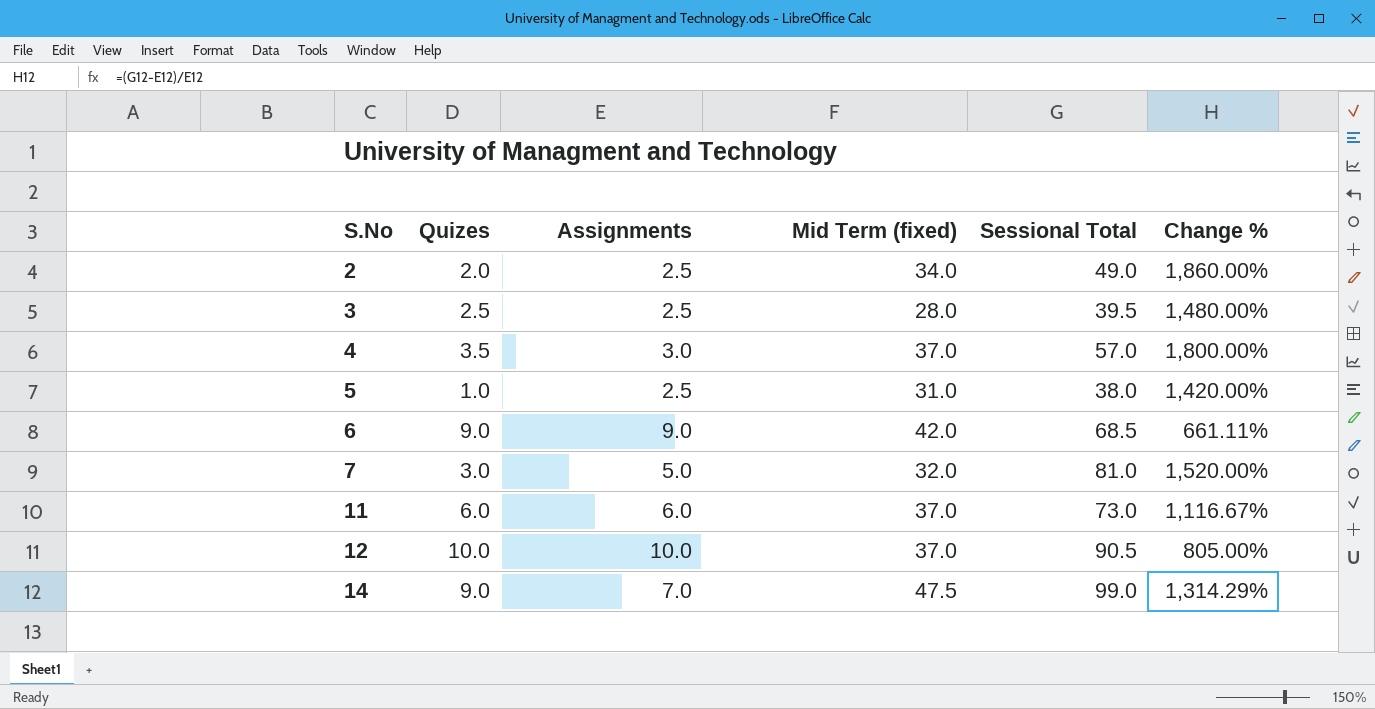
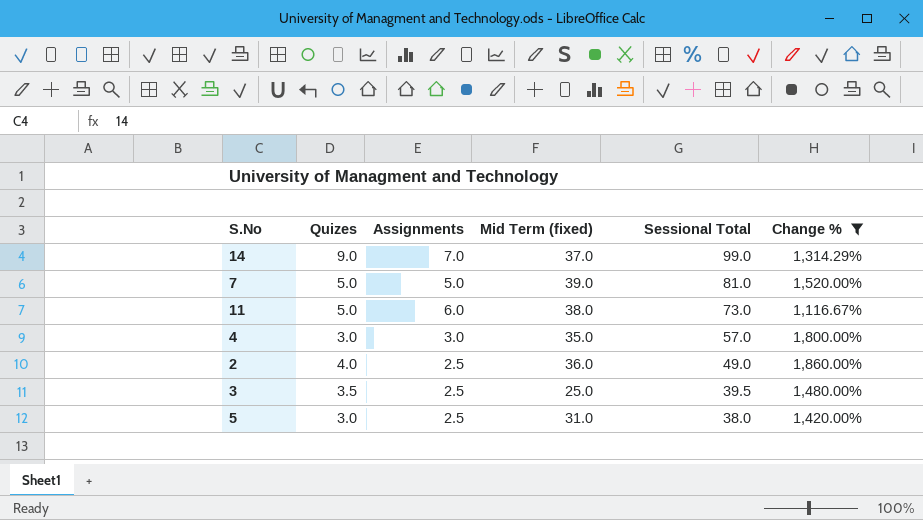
filter: none -> Change % >= 1,116.67%
row order: S.No ascending -> Sessional Total descending
14 | Mid Term (fixed): 47.5 -> 37.0
7 | Quizes: 3.0 -> 5.0
7 | Mid Term (fixed): 32.0 -> 39.0
11 | Quizes: 6.0 -> 5.0
11 | Mid Term (fixed): 37.0 -> 38.0
4 | Quizes: 3.5 -> 3.0
4 | Mid Term (fixed): 37.0 -> 35.0
2 | Quizes: 2.0 -> 4.0
2 | Mid Term (fixed): 34.0 -> 36.0
3 | Quizes: 2.5 -> 3.5
3 | Mid Term (fixed): 28.0 -> 25.0
5 | Quizes: 1.0 -> 3.0

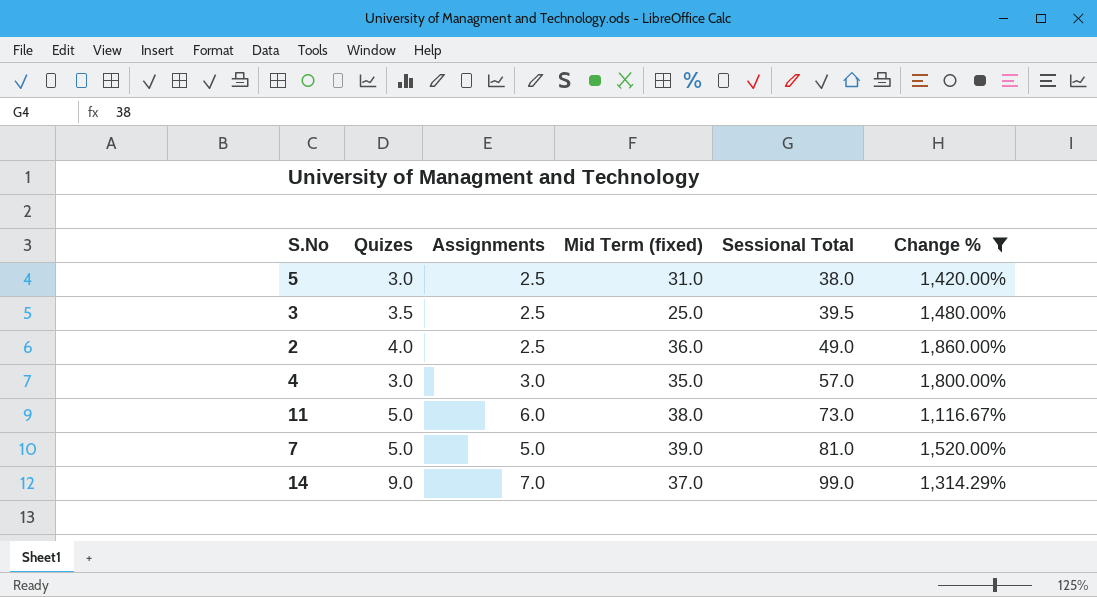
row order: Sessional Total descending -> Sessional Total ascending

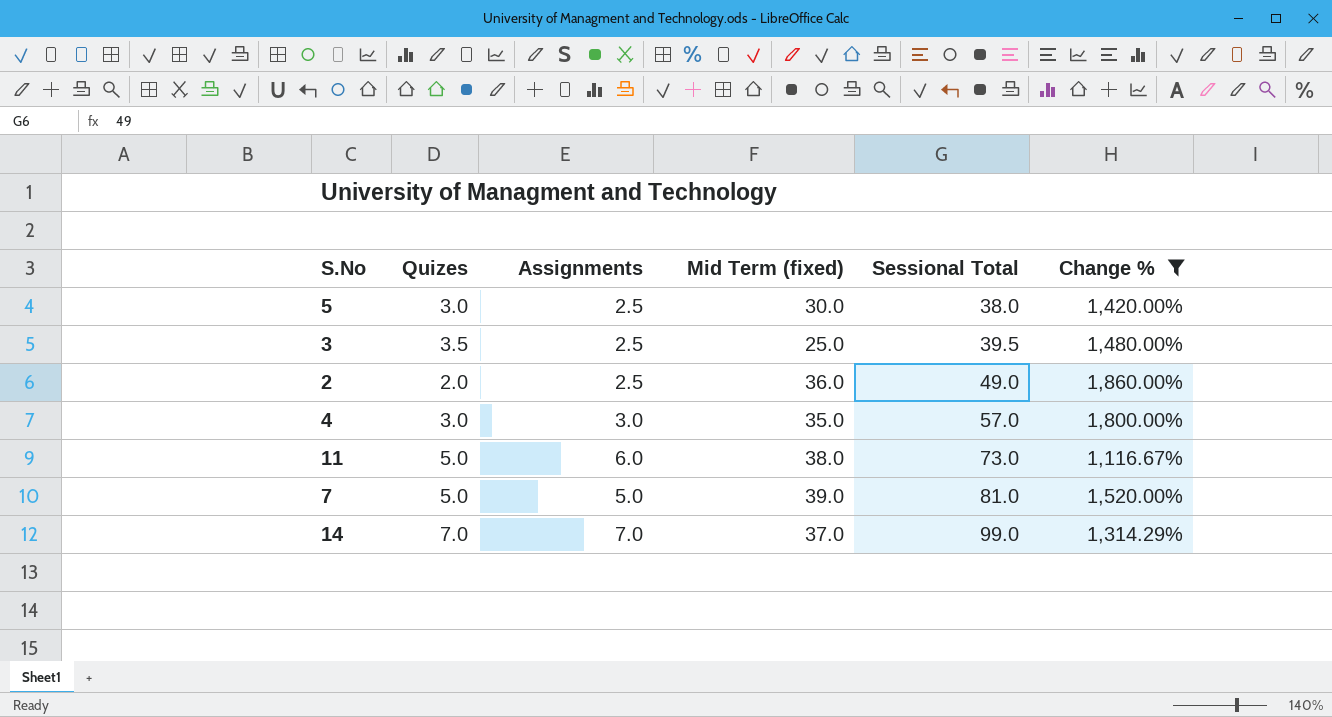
5 | Mid Term (fixed): 31.0 -> 30.0
2 | Quizes: 4.0 -> 2.0
14 | Quizes: 9.0 -> 7.0

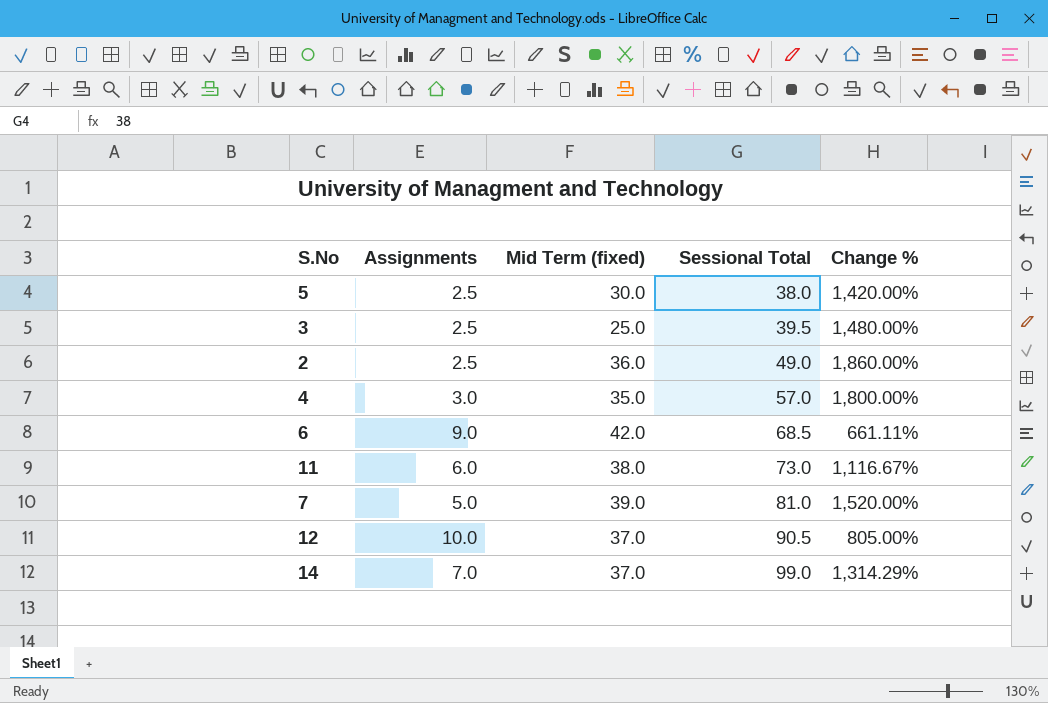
filter: Change % >= 1,116.67% -> none
column Quizes | position: 2 -> none

